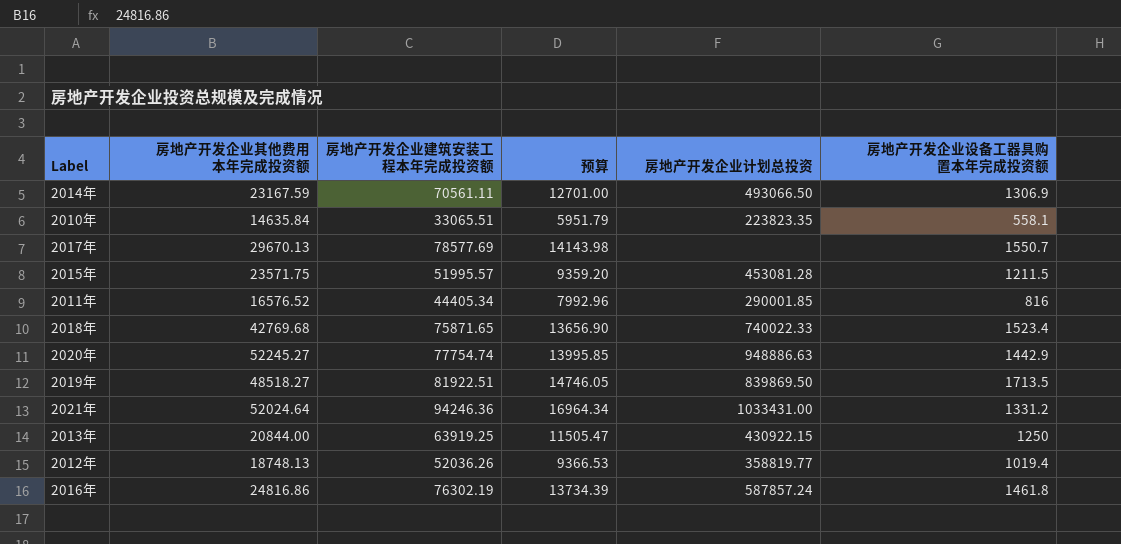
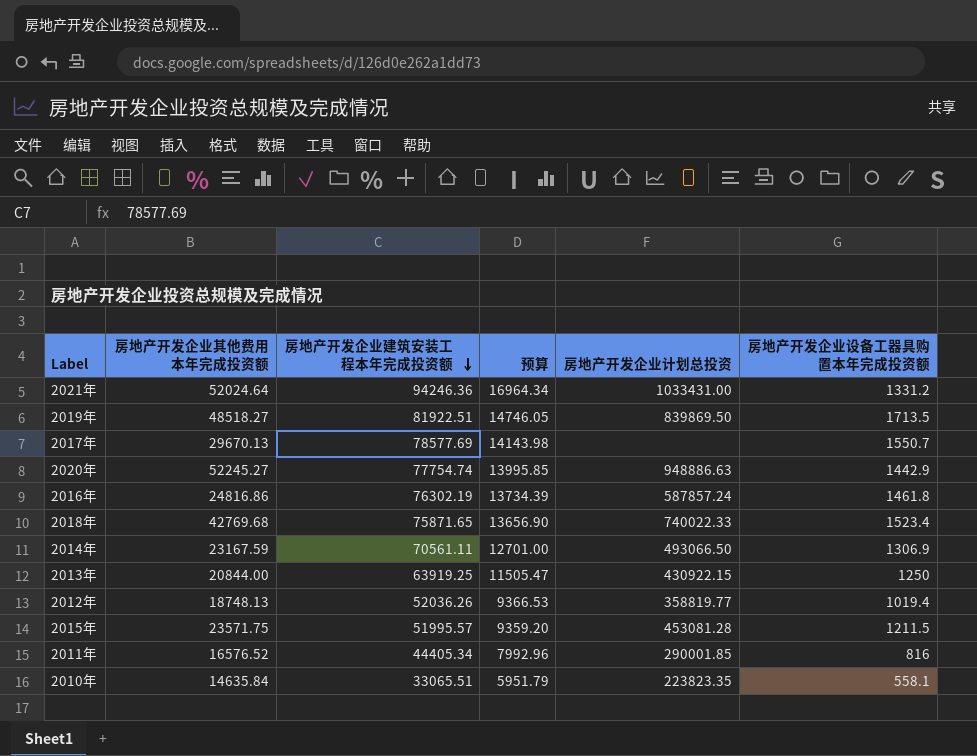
row order: none -> 房地产开发企业建筑安装工程本年完成投资额 descending

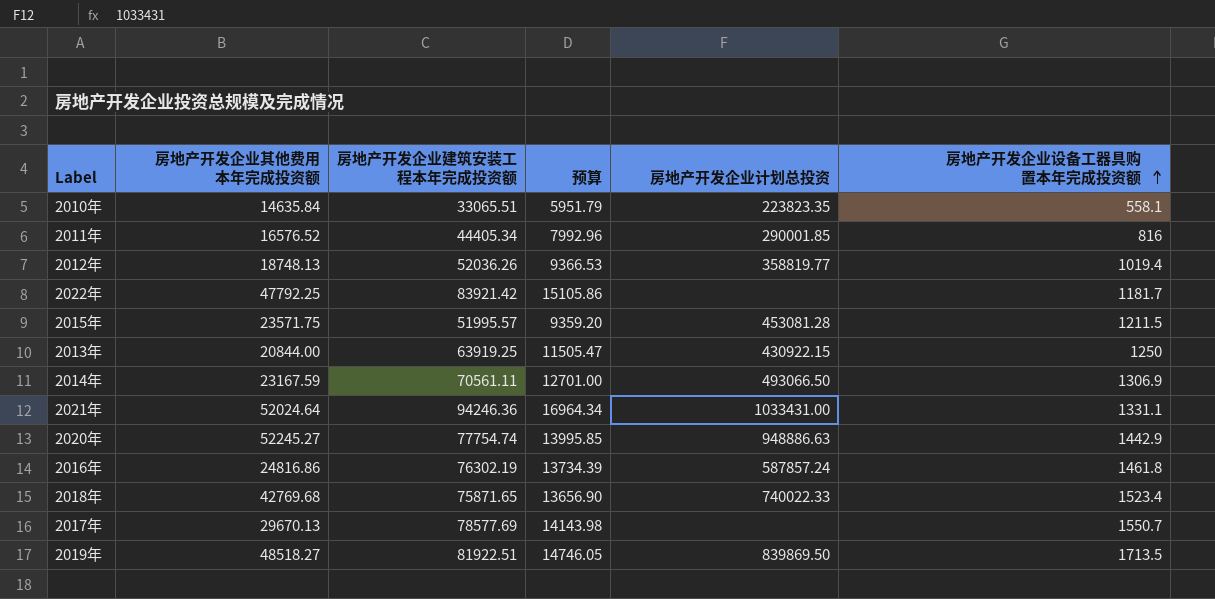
row order: 房地产开发企业建筑安装工程本年完成投资额 descending -> 房地产开发企业设备工器具购置本年完成投资额 ascending
row 2022年: none -> 47792.25 | 83921.42 | 15105.86 | none | 1181.7
2021年 | 房地产开发企业设备工器具购置本年完成投资额: 1331.2 -> 1331.1

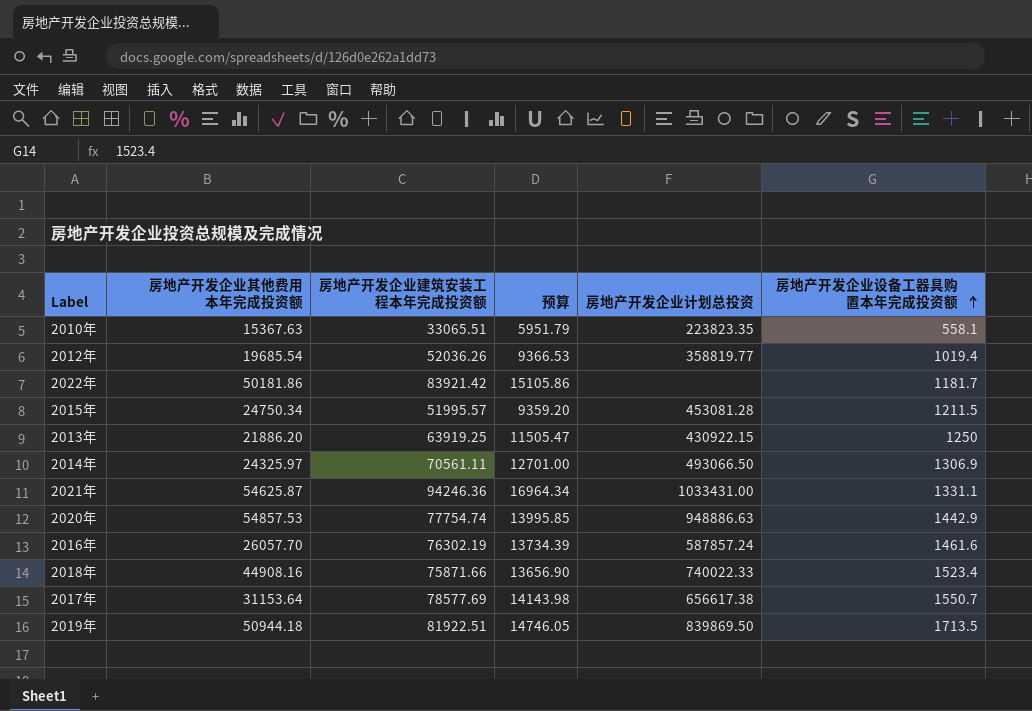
row 2011年: 16576.52 | 44405.34 | 7992.96 | 290001.85 | 816 -> none
2010年 | 房地产开发企业其他费用本年完成投资额: 14635.84 -> 15367.63
2012年 | 房地产开发企业其他费用本年完成投资额: 18748.13 -> 19685.54
2022年 | 房地产开发企业其他费用本年完成投资额: 47792.25 -> 50181.86
2015年 | 房地产开发企业其他费用本年完成投资额: 23571.75 -> 24750.34
2013年 | 房地产开发企业其他费用本年完成投资额: 20844.00 -> 21886.20
2014年 | 房地产开发企业其他费用本年完成投资额: 23167.59 -> 24325.97
2021年 | 房地产开发企业其他费用本年完成投资额: 52024.64 -> 54625.87
2020年 | 房地产开发企业其他费用本年完成投资额: 52245.27 -> 54857.53
2016年 | 房地产开发企业其他费用本年完成投资额: 24816.86 -> 26057.70
2016年 | 房地产开发企业设备工器具购置本年完成投资额: 1461.8 -> 1461.6
2018年 | 房地产开发企业其他费用本年完成投资额: 42769.68 -> 44908.16
2018年 | 房地产开发企业建筑安装工程本年完成投资额: 75871.65 -> 75871.66
2017年 | 房地产开发企业其他费用本年完成投资额: 29670.13 -> 31153.64
2017年 | 房地产开发企业计划总投资: none -> 656617.38
2019年 | 房地产开发企业其他费用本年完成投资额: 48518.27 -> 50944.18

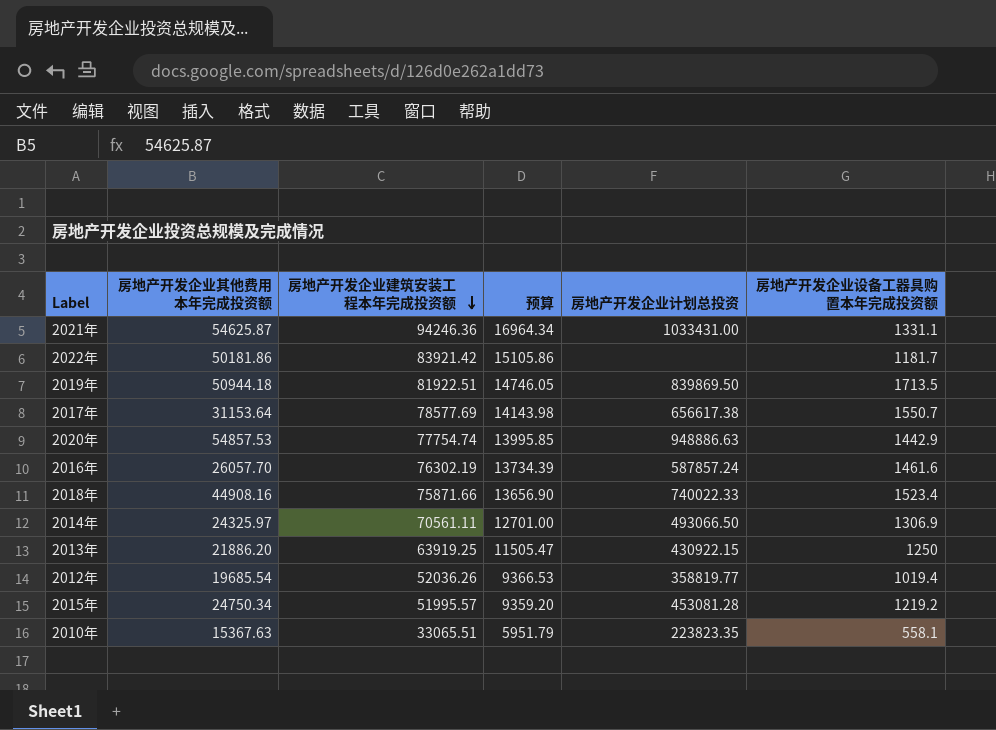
row order: 房地产开发企业设备工器具购置本年完成投资额 ascending -> 房地产开发企业建筑安装工程本年完成投资额 descending
2015年 | 房地产开发企业设备工器具购置本年完成投资额: 1211.5 -> 1219.2

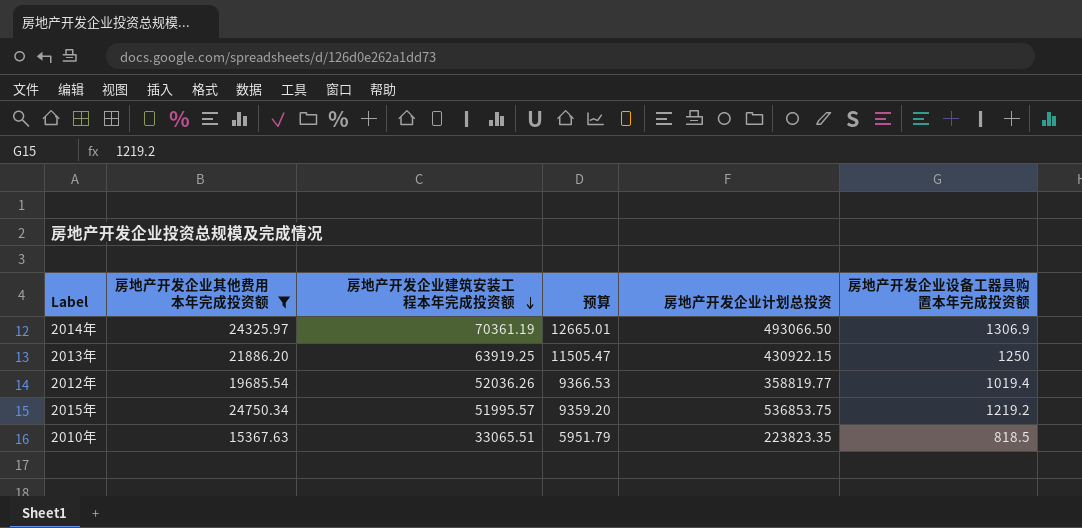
filter: none -> 房地产开发企业其他费用本年完成投资额 <= 24750.34
2014年 | 房地产开发企业建筑安装工程本年完成投资额: 70561.11 -> 70361.19
2014年 | 预算: 12701.00 -> 12665.01
2015年 | 房地产开发企业计划总投资: 453081.28 -> 536853.75
2010年 | 房地产开发企业设备工器具购置本年完成投资额: 558.1 -> 818.5

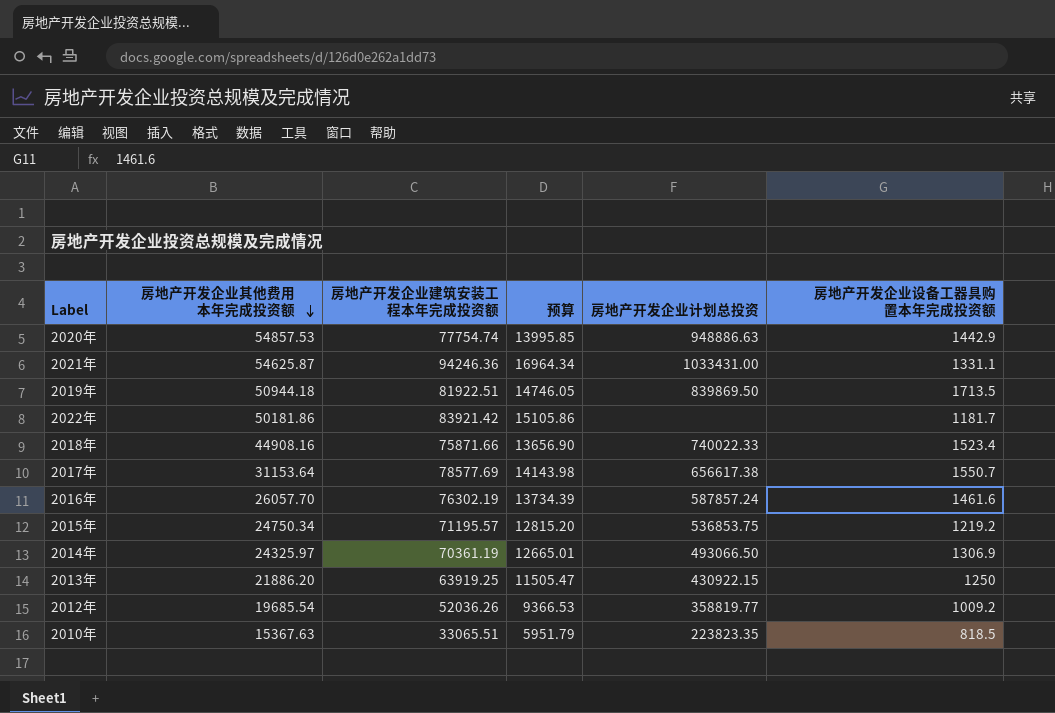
filter: 房地产开发企业其他费用本年完成投资额 <= 24750.34 -> none
row order: 房地产开发企业建筑安装工程本年完成投资额 descending -> 房地产开发企业其他费用本年完成投资额 descending
2015年 | 房地产开发企业建筑安装工程本年完成投资额: 51995.57 -> 71195.57
2015年 | 预算: 9359.20 -> 12815.20
2012年 | 房地产开发企业设备工器具购置本年完成投资额: 1019.4 -> 1009.2

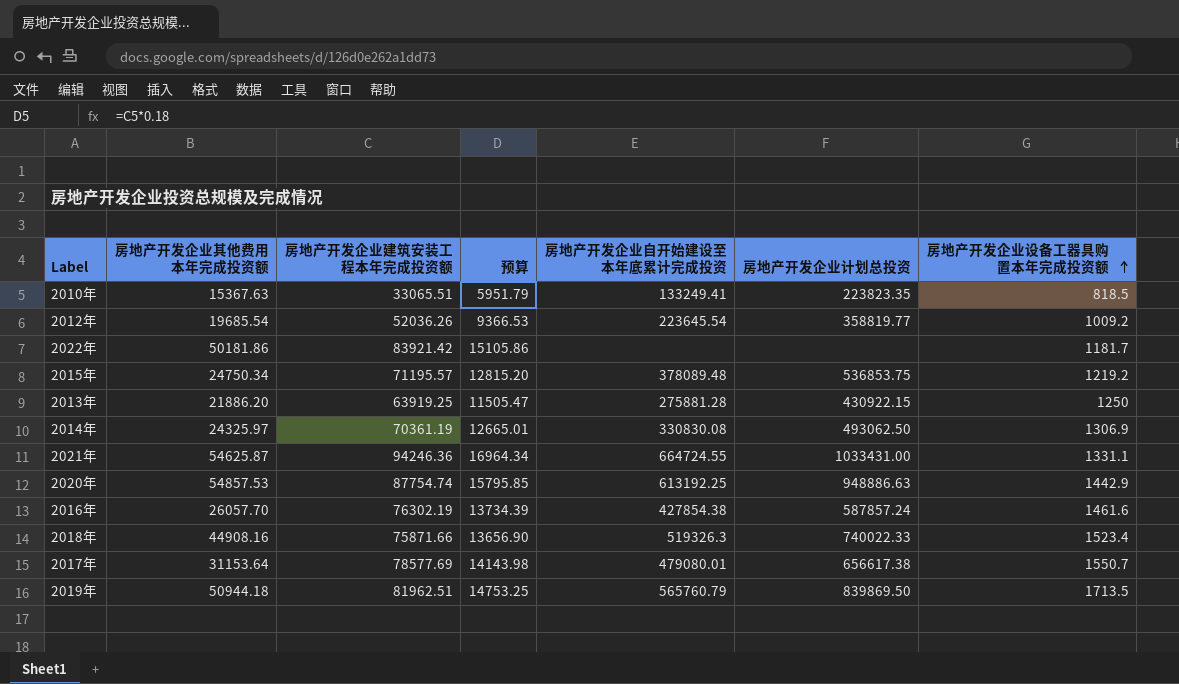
row order: 房地产开发企业其他费用本年完成投资额 descending -> 房地产开发企业设备工器具购置本年完成投资额 ascending
column 房地产开发企业自开始建设至本年底累计完成投资 | position: none -> 5
2014年 | 房地产开发企业计划总投资: 493066.50 -> 493062.50
2020年 | 房地产开发企业建筑安装工程本年完成投资额: 77754.74 -> 87754.74
2020年 | 预算: 13995.85 -> 15795.85
2019年 | 房地产开发企业建筑安装工程本年完成投资额: 81922.51 -> 81962.51
2019年 | 预算: 14746.05 -> 14753.25

